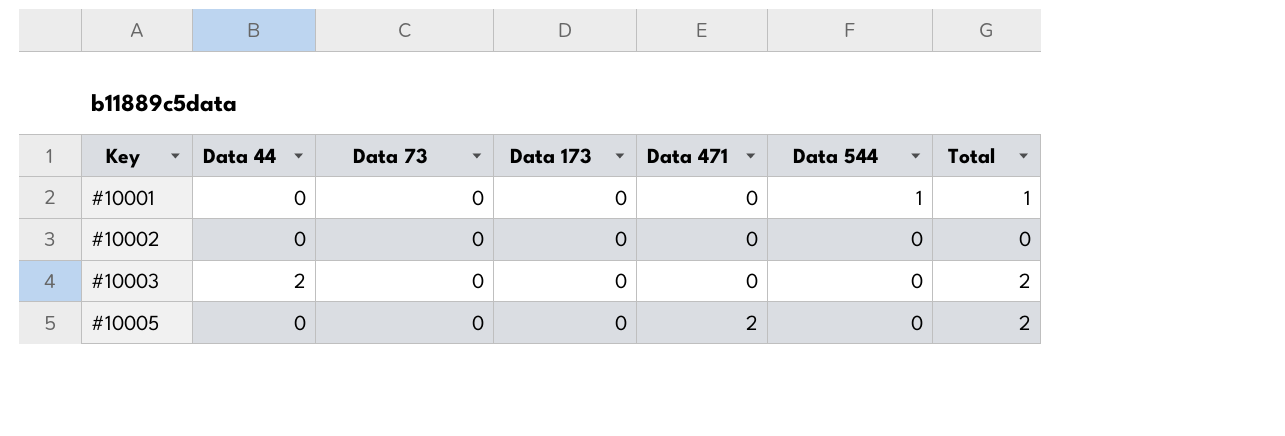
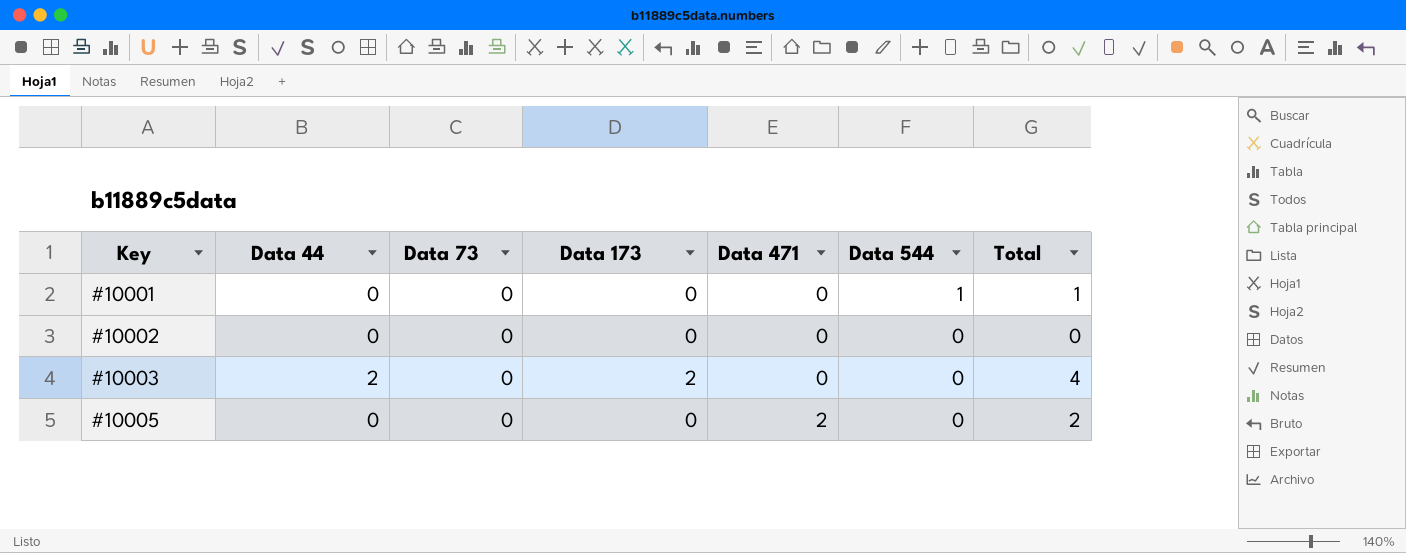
#10003 | Data 173: 0 -> 2
#10003 | Total: 2 -> 4

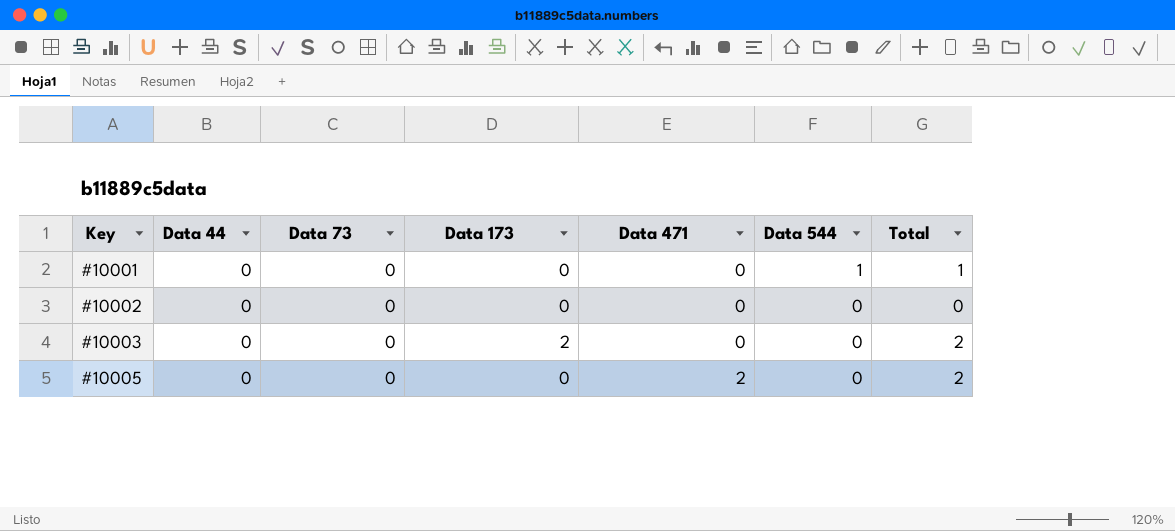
#10003 | Data 44: 2 -> 0
#10003 | Total: 4 -> 2

